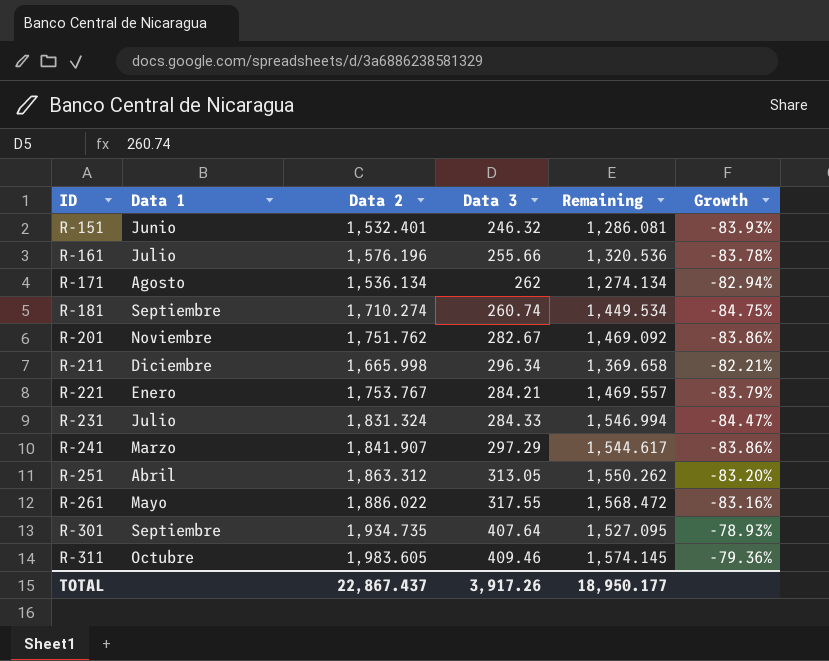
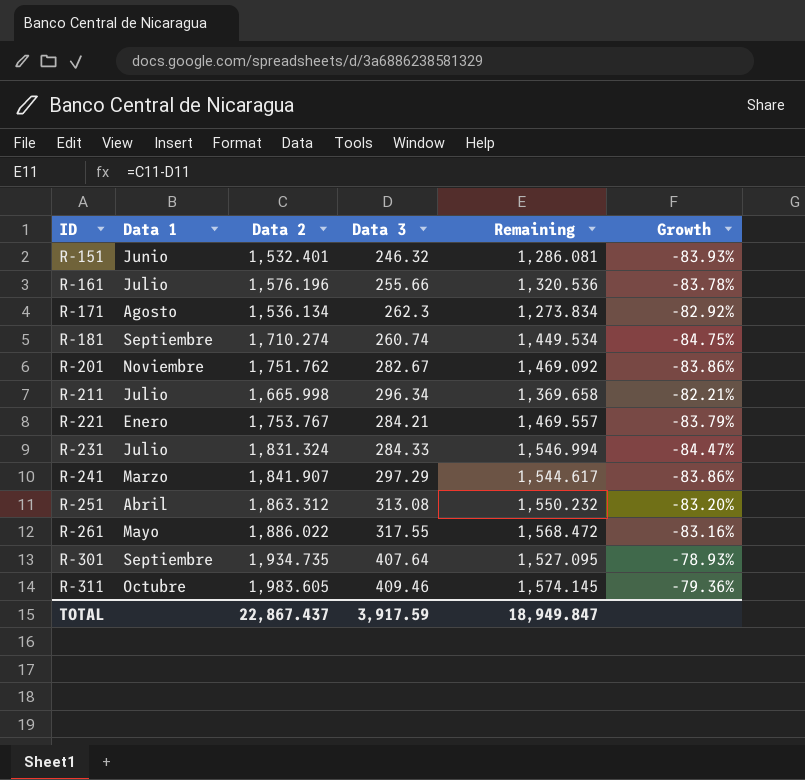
R-171 | Data 3: 262 -> 262.3
R-171 | Remaining: 1,274.134 -> 1,273.834
R-171 | Growth: -82.94% -> -82.92%
R-211 | Data 1: Diciembre -> Julio
R-251 | Data 3: 313.05 -> 313.08
R-251 | Remaining: 1,550.262 -> 1,550.232
TOTAL | Data 3: 3,917.26 -> 3,917.59
TOTAL | Remaining: 18,950.177 -> 18,949.847

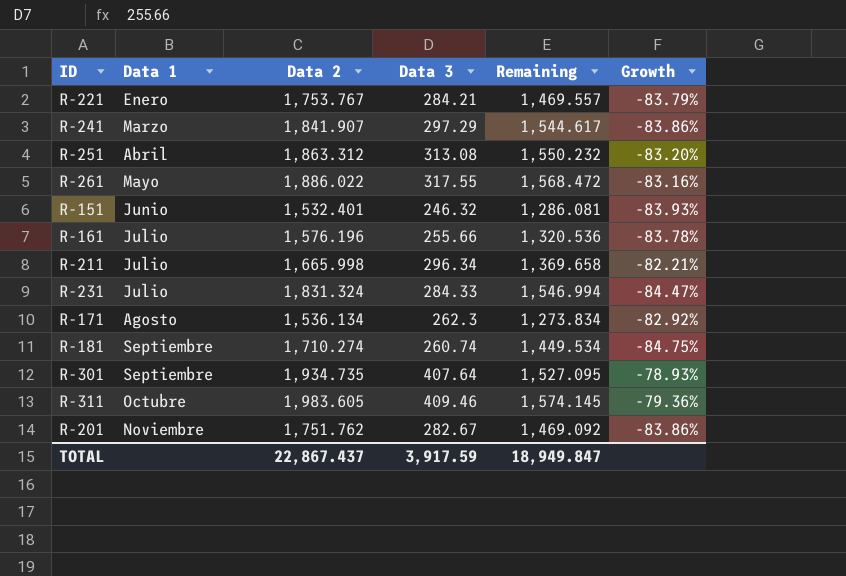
row order: ID ascending -> Data 1 ascending

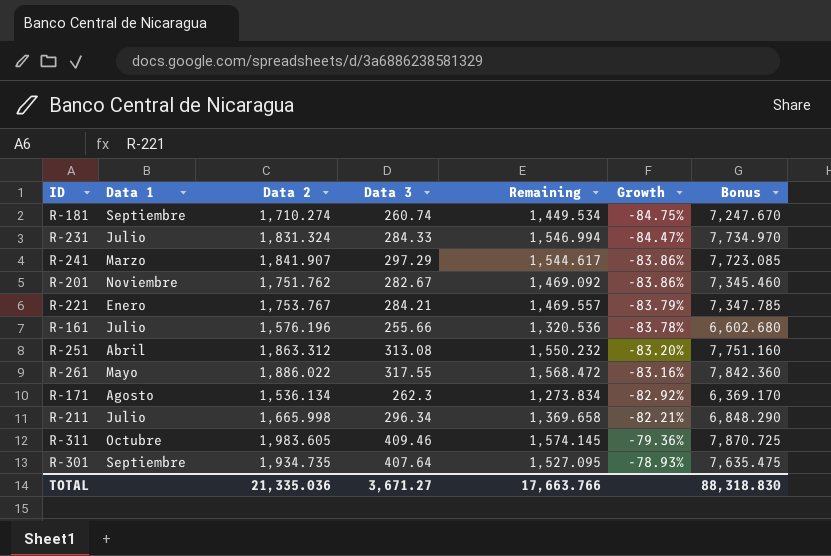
row order: Data 1 ascending -> Growth ascending
column Bonus | formula: none -> [Remaining] * 5
row R-151: Junio | 1,532.401 | 246.32 | 1,286.081 | -83.93% -> none
TOTAL | Data 2: 22,867.437 -> 21,335.036
TOTAL | Data 3: 3,917.59 -> 3,671.27
TOTAL | Remaining: 18,949.847 -> 17,663.766

